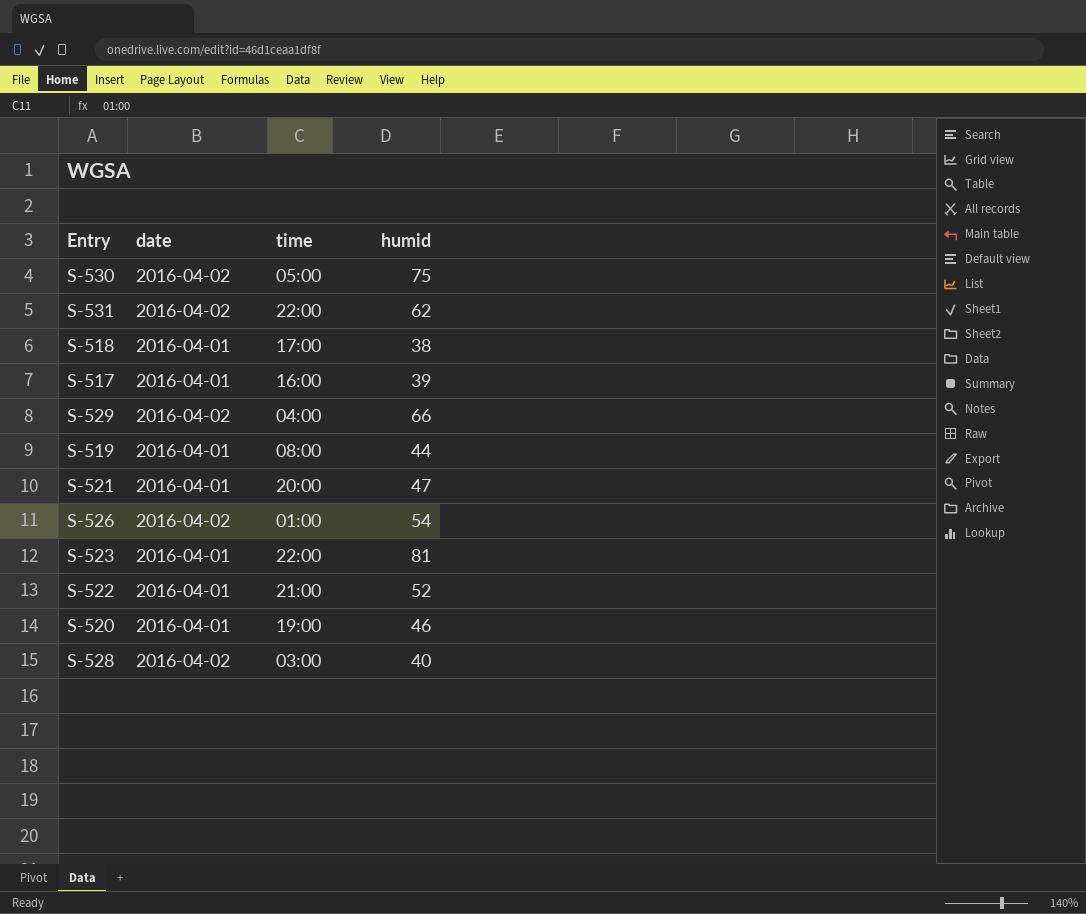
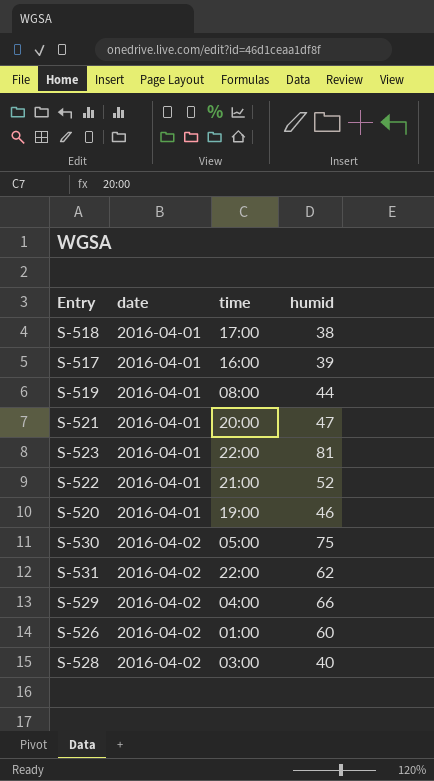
row order: none -> date ascending
S-526 | humid: 54 -> 60

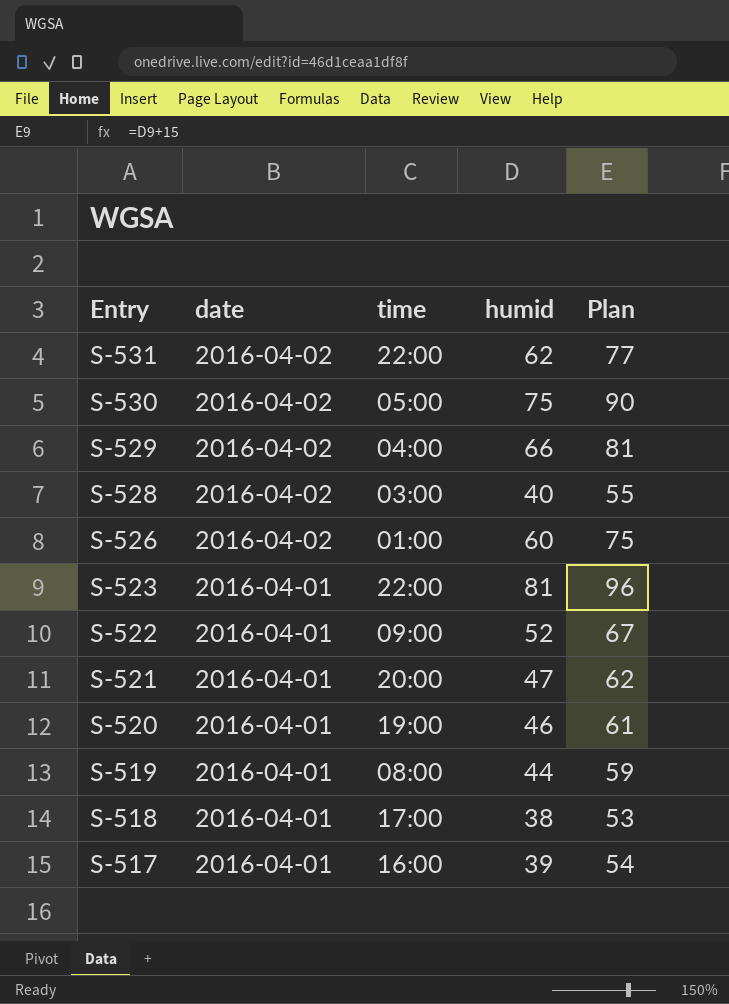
row order: date ascending -> Entry descending
column Plan | formula: none -> [humid] + 15
S-522 | time: 21:00 -> 09:00

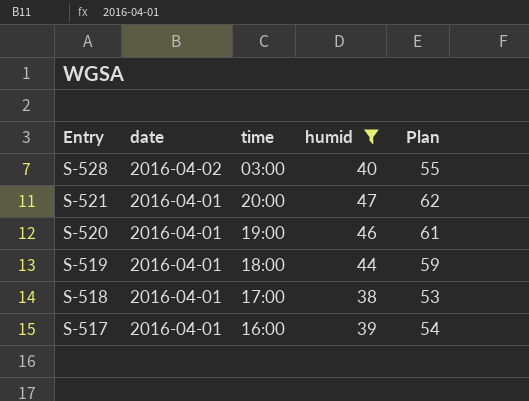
filter: none -> humid <= 47
S-519 | time: 08:00 -> 18:00

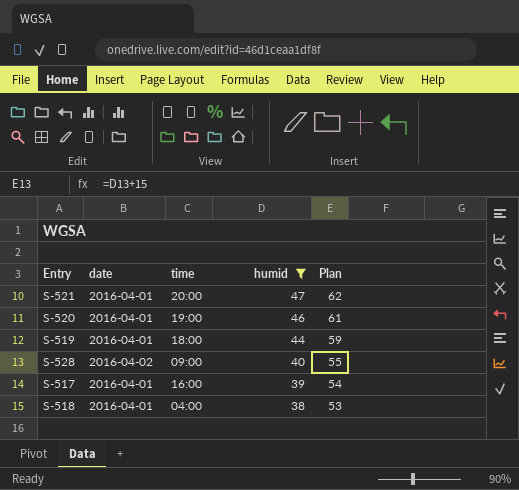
row order: Entry descending -> humid descending
S-528 | time: 03:00 -> 09:00
S-518 | time: 17:00 -> 04:00

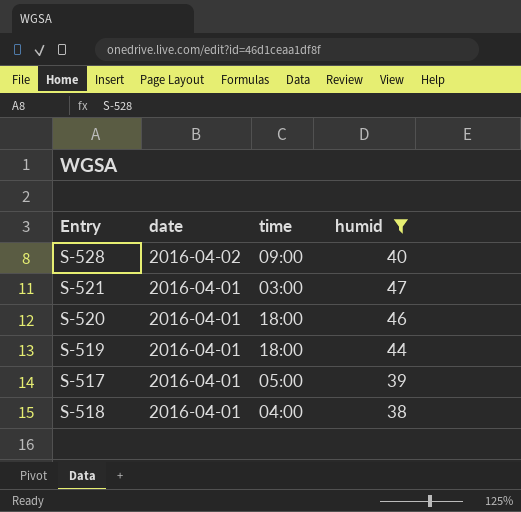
row order: humid descending -> date descending
column Plan | formula: [humid] + 15 -> none
S-521 | time: 20:00 -> 03:00
S-520 | time: 19:00 -> 18:00
S-517 | time: 16:00 -> 05:00

